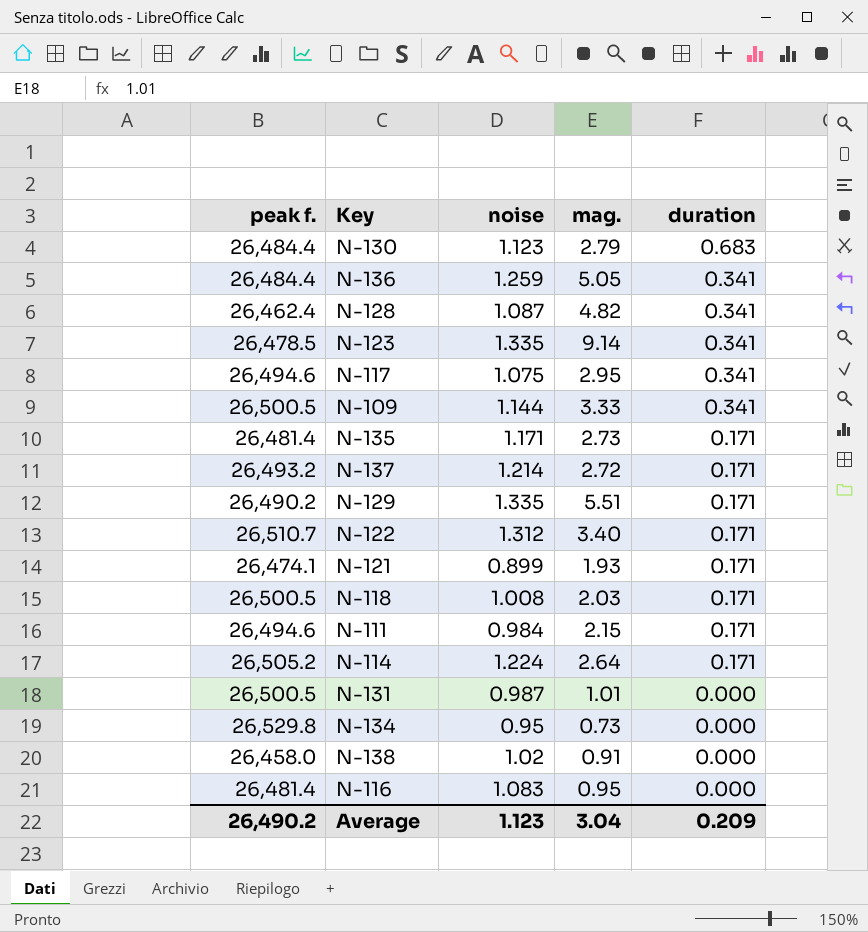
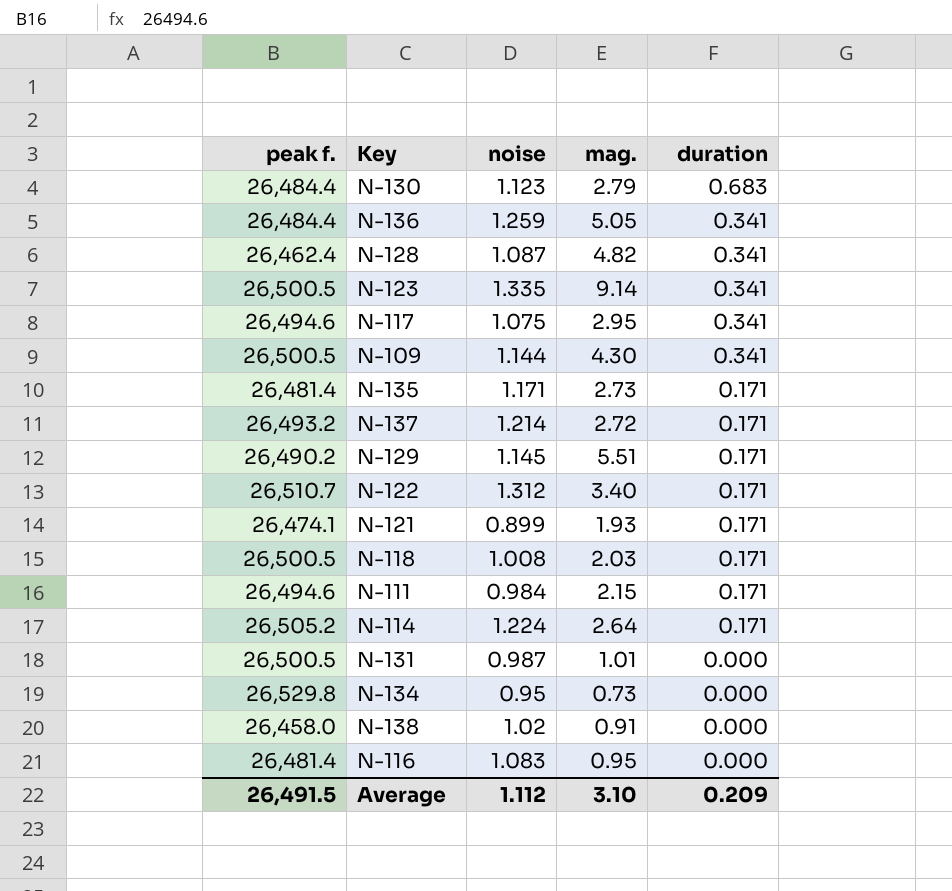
N-123 | peak f.: 26,478.5 -> 26,500.5
N-109 | mag.: 3.33 -> 4.30
N-129 | noise: 1.335 -> 1.145
Average | peak f.: 26,490.2 -> 26,491.5
Average | noise: 1.123 -> 1.112
Average | mag.: 3.04 -> 3.10

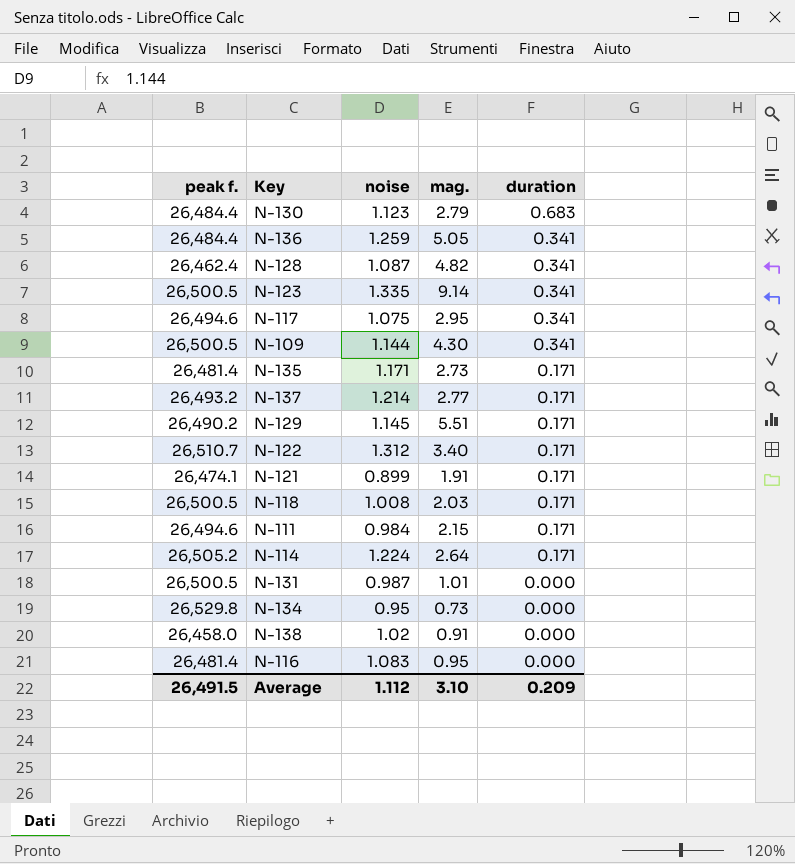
N-137 | mag.: 2.72 -> 2.77
N-121 | mag.: 1.93 -> 1.91

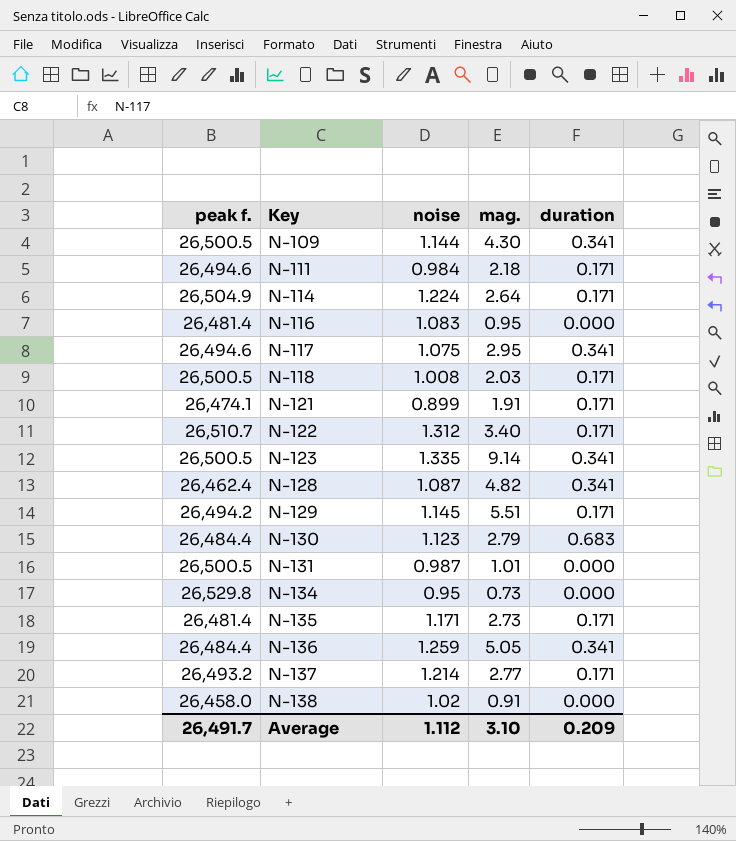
row order: duration descending -> Key ascending
N-111 | mag.: 2.15 -> 2.18
N-114 | peak f.: 26,505.2 -> 26,504.9
N-129 | peak f.: 26,490.2 -> 26,494.2
Average | peak f.: 26,491.5 -> 26,491.7

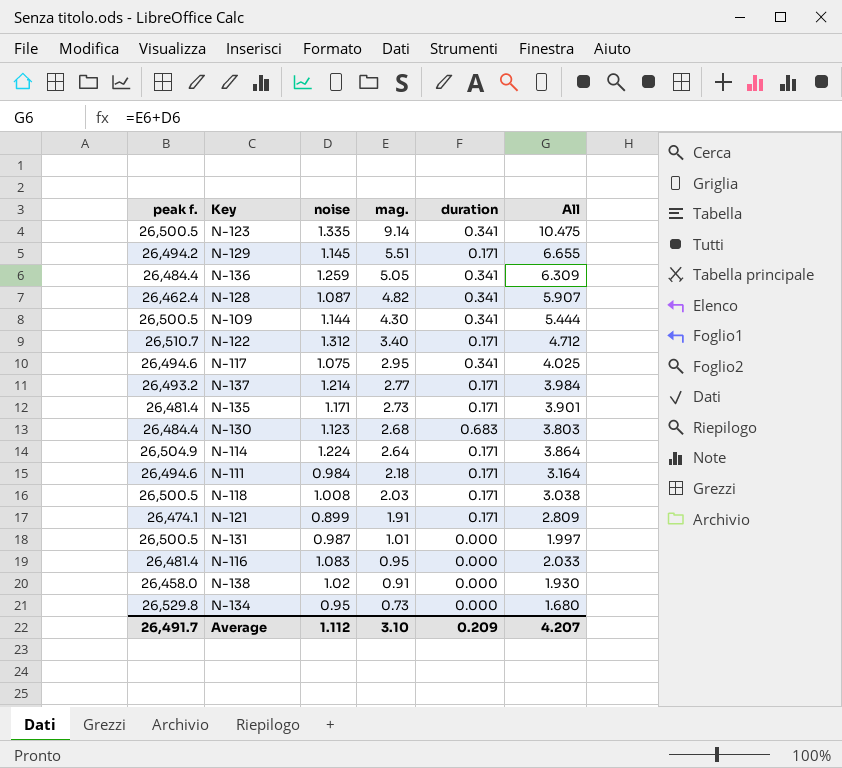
row order: Key ascending -> mag. descending
column All | formula: none -> [noise] + [mag.]
N-130 | mag.: 2.79 -> 2.68

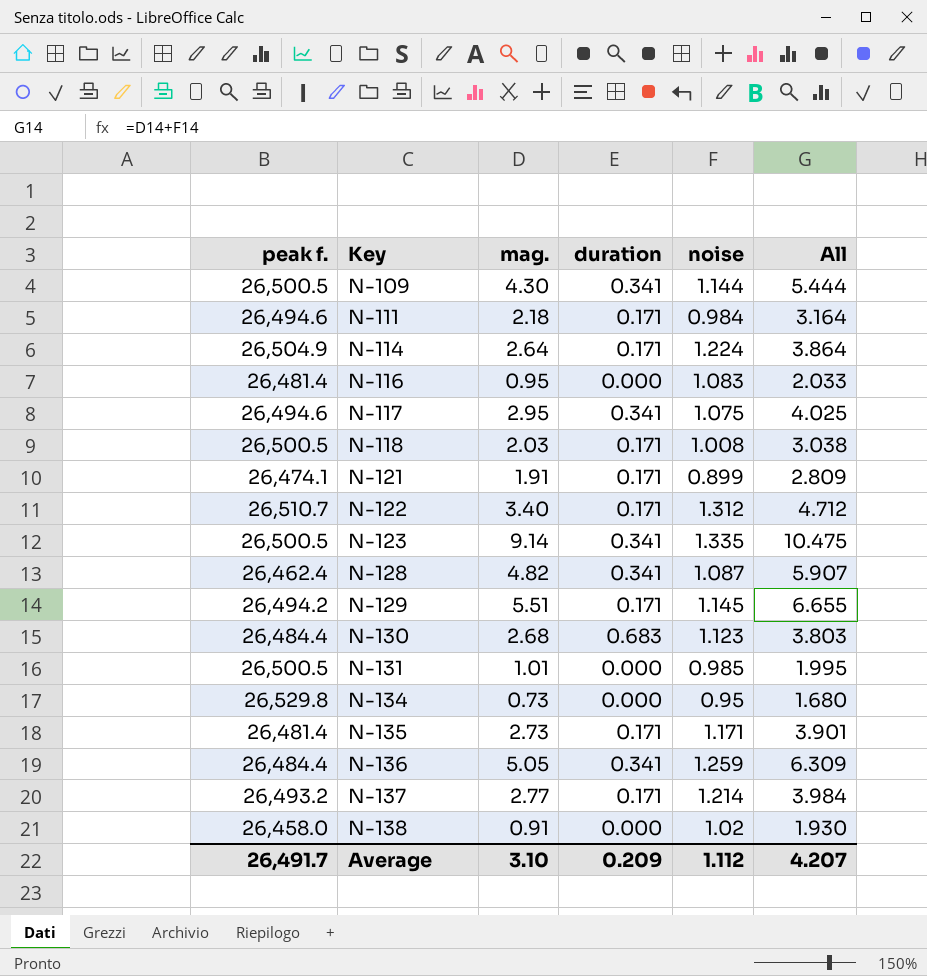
row order: mag. descending -> Key ascending
column noise | position: 3 -> 5
N-131 | noise: 0.987 -> 0.985
N-131 | All: 1.997 -> 1.995

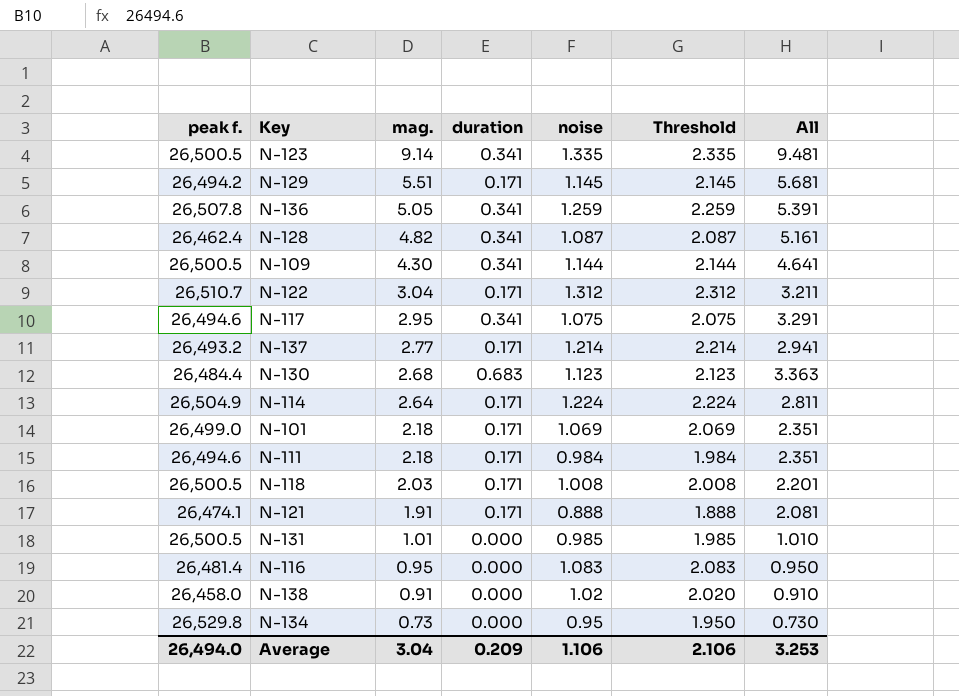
row order: Key ascending -> mag. descending
column Threshold | formula: none -> [noise] + 1
column All | formula: [mag.] + [noise] -> [mag.] + [duration]
row N-135: 26,481.4 | 2.73 | 0.171 | 1.171 | 3.901 -> none
N-136 | peak f.: 26,484.4 -> 26,507.8
N-122 | mag.: 3.40 -> 3.04
row N-101: none -> 26,499.0 | 2.18 | 0.171 | 1.069 | 2.069 | 2.351
N-121 | noise: 0.899 -> 0.888
Average | peak f.: 26,491.7 -> 26,494.0
Average | mag.: 3.10 -> 3.04
Average | noise: 1.112 -> 1.106
Average | All: 4.207 -> 3.253

